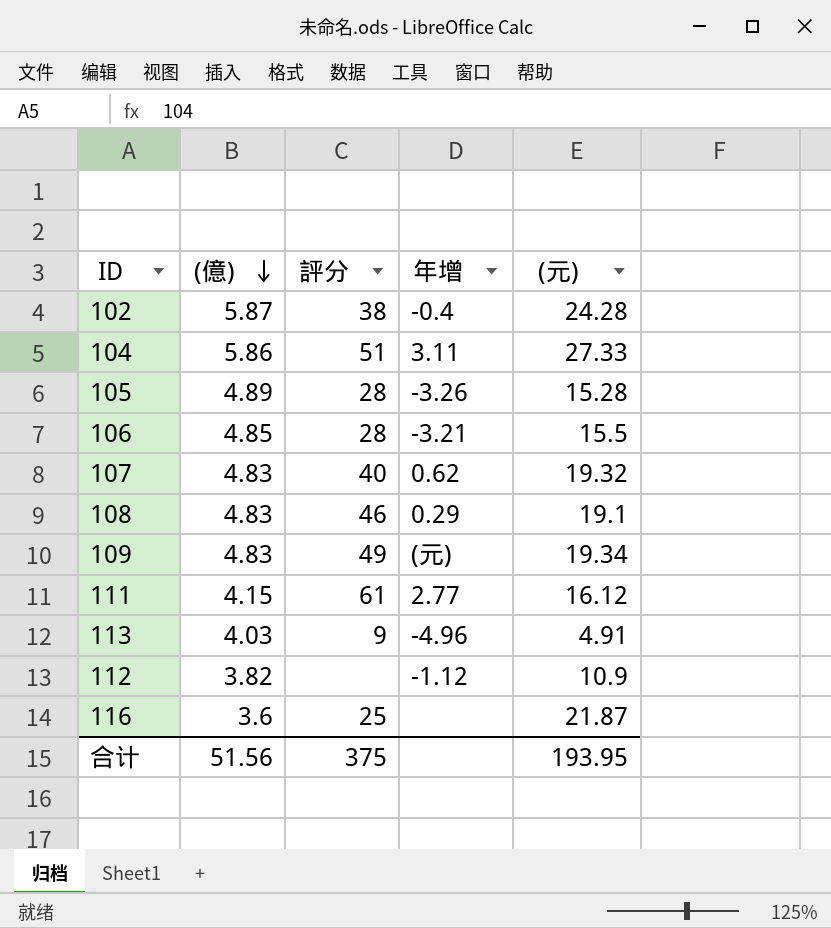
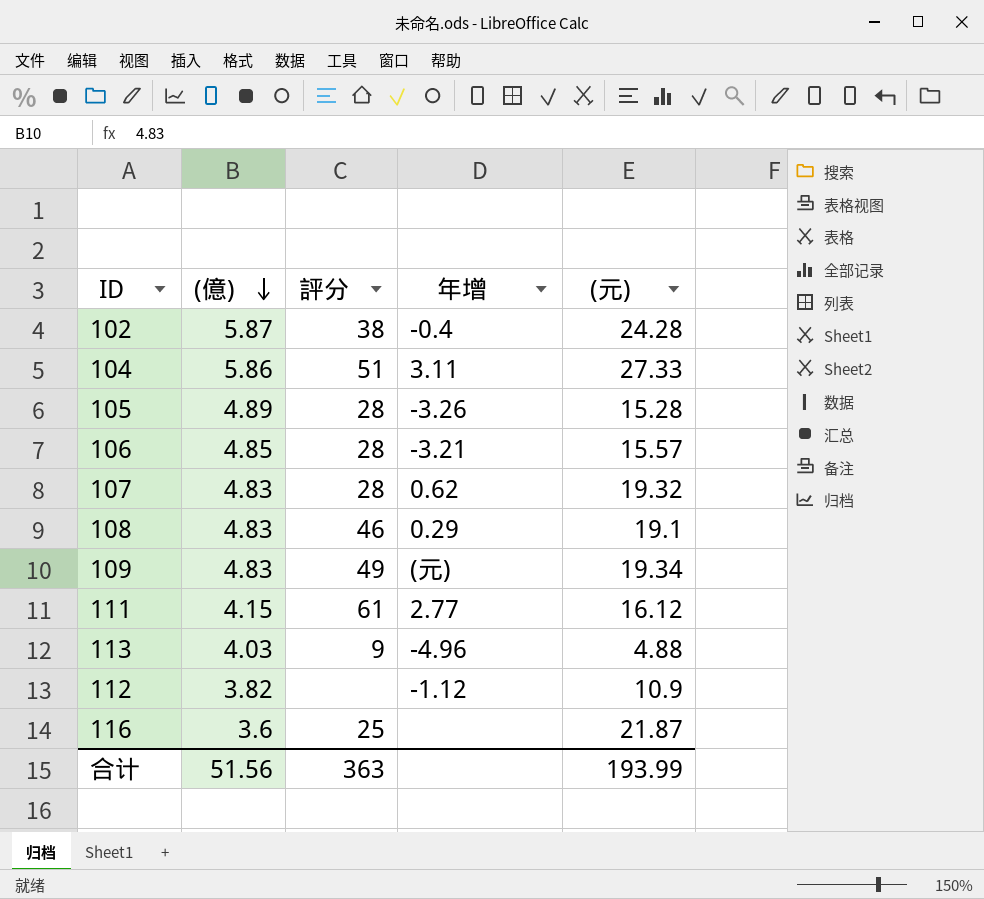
106 | (元): 15.5 -> 15.57
107 | 評分: 40 -> 28
113 | (元): 4.91 -> 4.88
合计 | 評分: 375 -> 363
合计 | (元): 193.95 -> 193.99

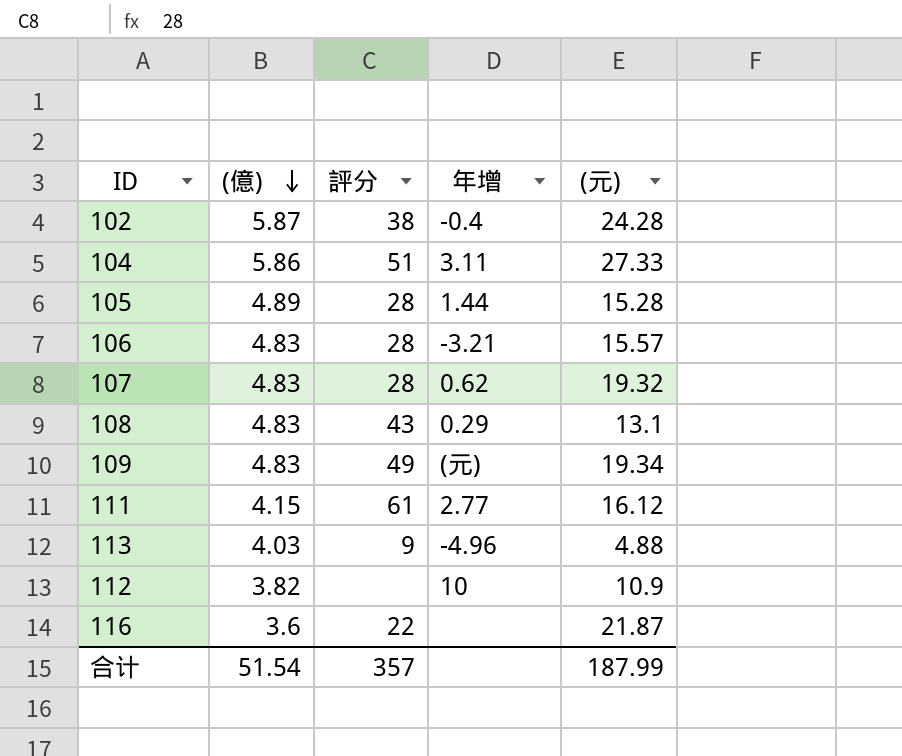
105 | 年增: -3.26 -> 1.44
106 | (億): 4.85 -> 4.83
108 | 評分: 46 -> 43
108 | (元): 19.1 -> 13.1
112 | 年增: -1.12 -> 10
116 | 評分: 25 -> 22
合计 | (億): 51.56 -> 51.54
合计 | 評分: 363 -> 357
合计 | (元): 193.99 -> 187.99

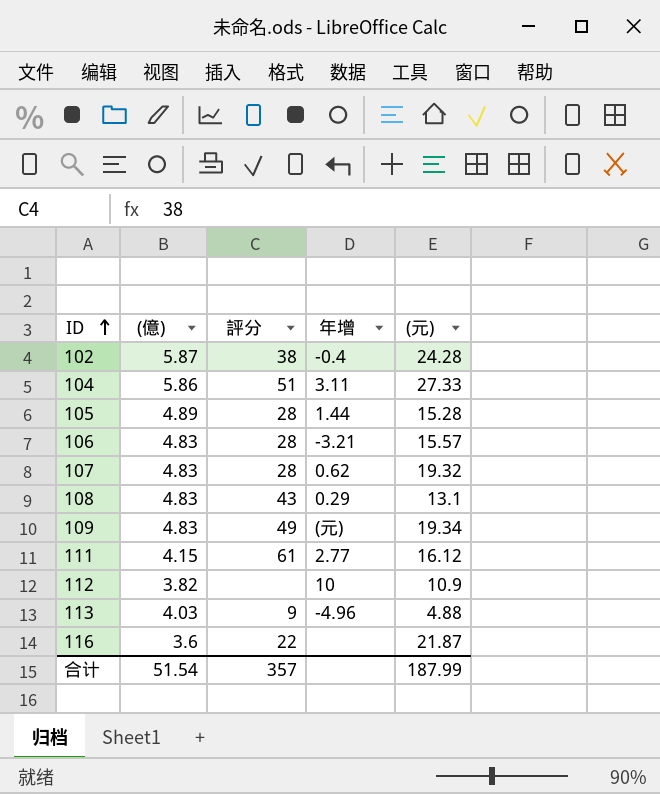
row order: (億) descending -> ID ascending

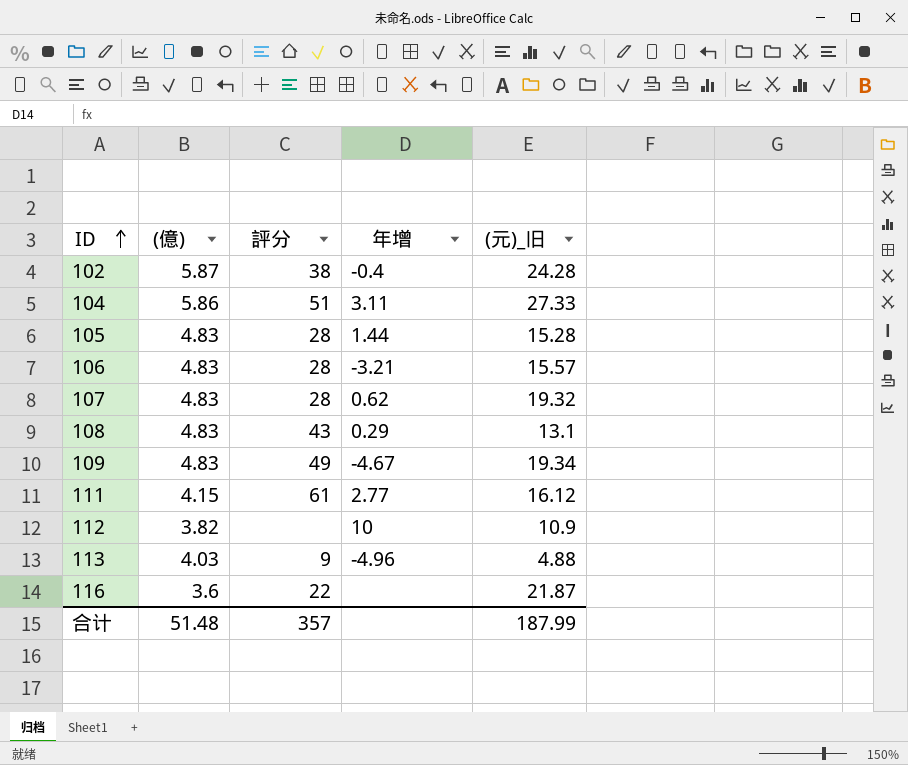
column name: (元) -> (元)_旧
105 | (億): 4.89 -> 4.83
109 | 年增: (元) -> -4.67
合计 | (億): 51.54 -> 51.48

